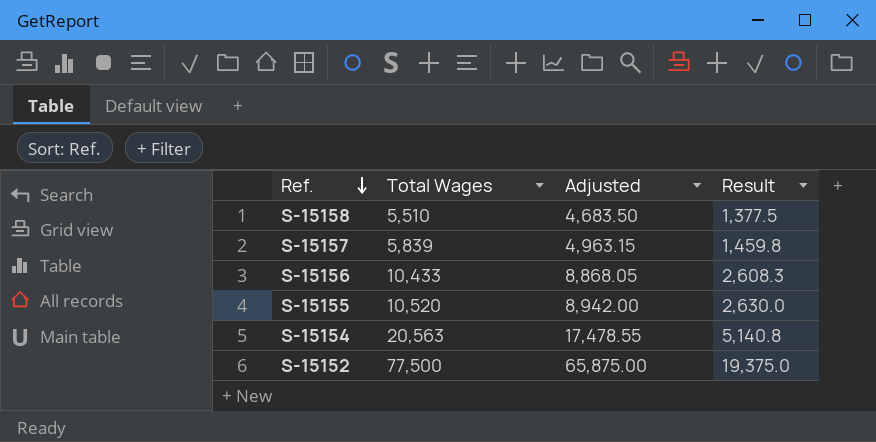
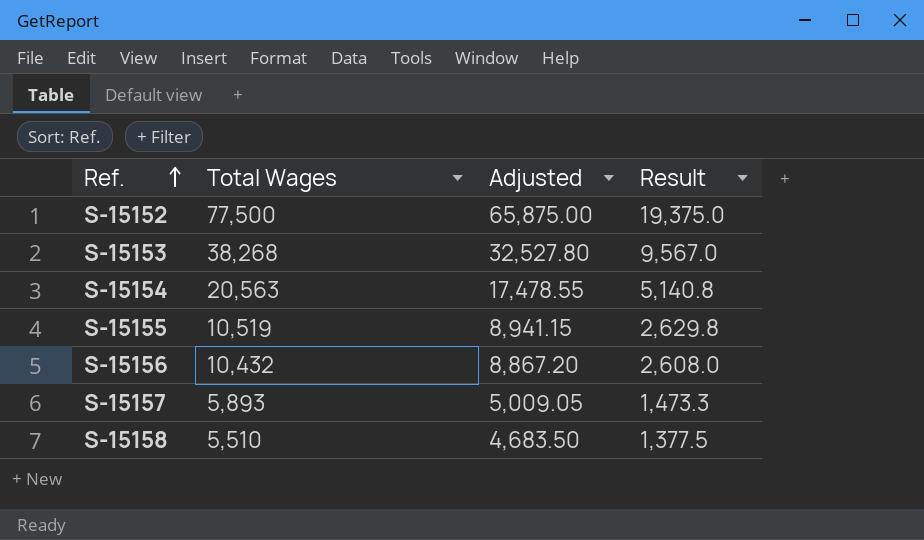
row order: Ref. descending -> Ref. ascending
row S-15153: none -> 38,268 | 32,527.80 | 9,567.0
S-15155 | Total Wages: 10,520 -> 10,519
S-15155 | Adjusted: 8,942.00 -> 8,941.15
S-15155 | Result: 2,630.0 -> 2,629.8
S-15156 | Total Wages: 10,433 -> 10,432
S-15156 | Adjusted: 8,868.05 -> 8,867.20
S-15156 | Result: 2,608.3 -> 2,608.0
S-15157 | Total Wages: 5,839 -> 5,893
S-15157 | Adjusted: 4,963.15 -> 5,009.05
S-15157 | Result: 1,459.8 -> 1,473.3

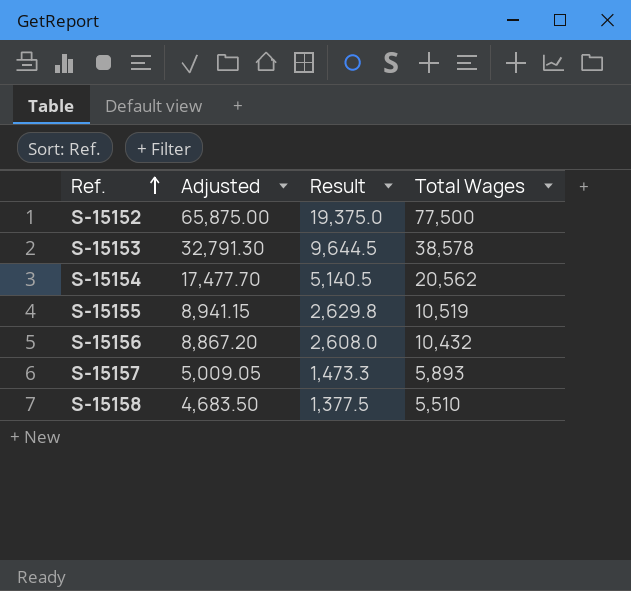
column Total Wages | position: 2 -> 4
S-15153 | Adjusted: 32,527.80 -> 32,791.30
S-15153 | Result: 9,567.0 -> 9,644.5
S-15153 | Total Wages: 38,268 -> 38,578
S-15154 | Adjusted: 17,478.55 -> 17,477.70
S-15154 | Result: 5,140.8 -> 5,140.5
S-15154 | Total Wages: 20,563 -> 20,562

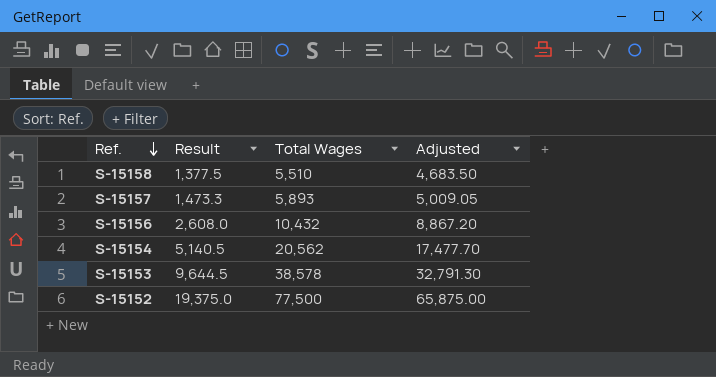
row order: Ref. ascending -> Ref. descending
column Adjusted | position: 2 -> 4
row S-15155: 8,941.15 | 2,629.8 | 10,519 -> none

